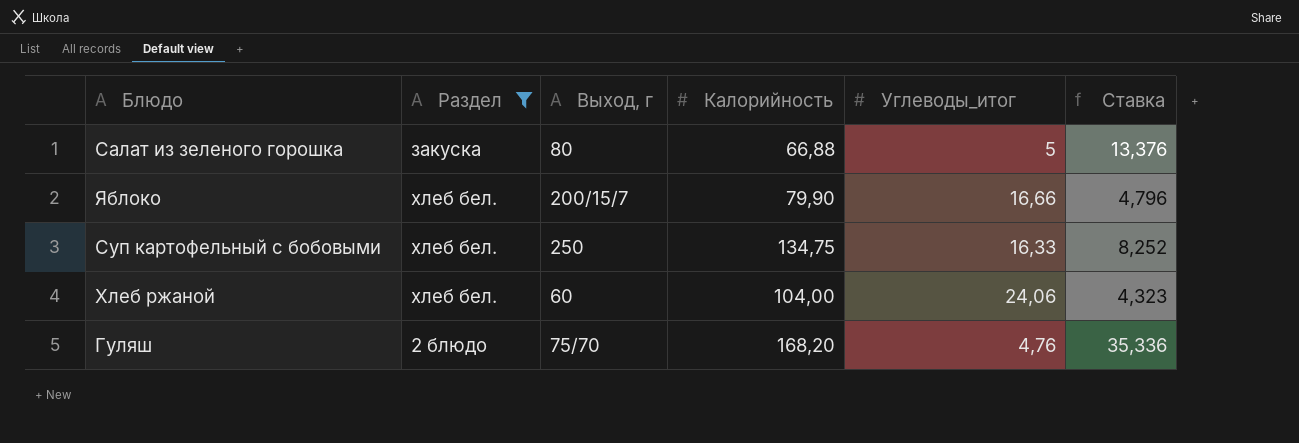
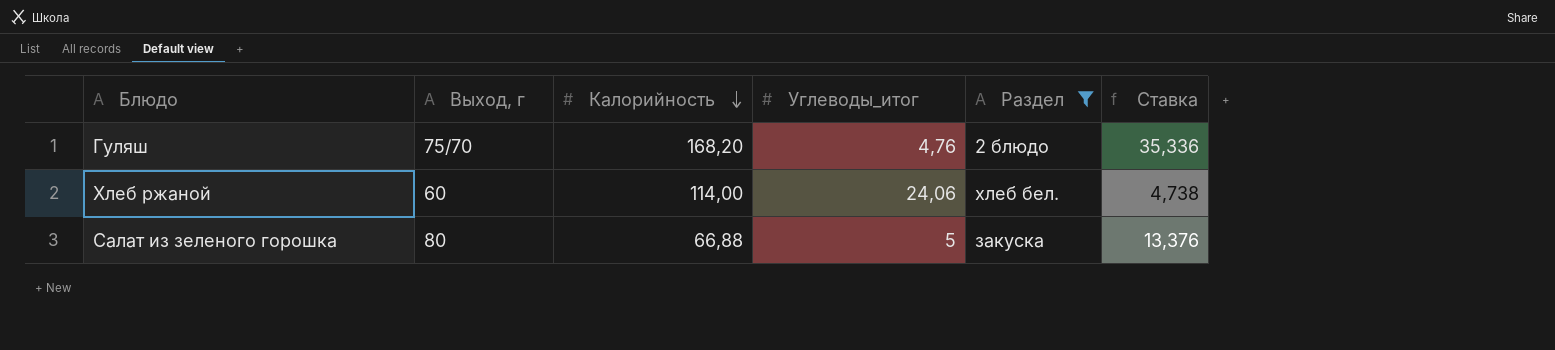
row order: none -> Калорийность descending
column Раздел | position: 2 -> 5
row Яблоко: хлеб бел. | 200/15/7 | 79,90 | 16,66 | 4,796 -> none
row Суп картофельный с бобовыми: хлеб бел. | 250 | 134,75 | 16,33 | 8,252 -> none
Хлеб ржаной | Калорийность: 104,00 -> 114,00
Хлеб ржаной | Ставка: 4,323 -> 4,738

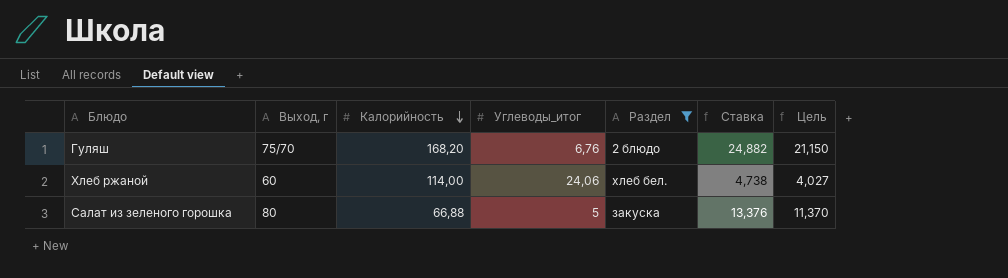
column Цель | formula: none -> [Ставка] * 0,85
Гуляш | Углеводы_итог: 4,76 -> 6,76
Гуляш | Ставка: 35,336 -> 24,882

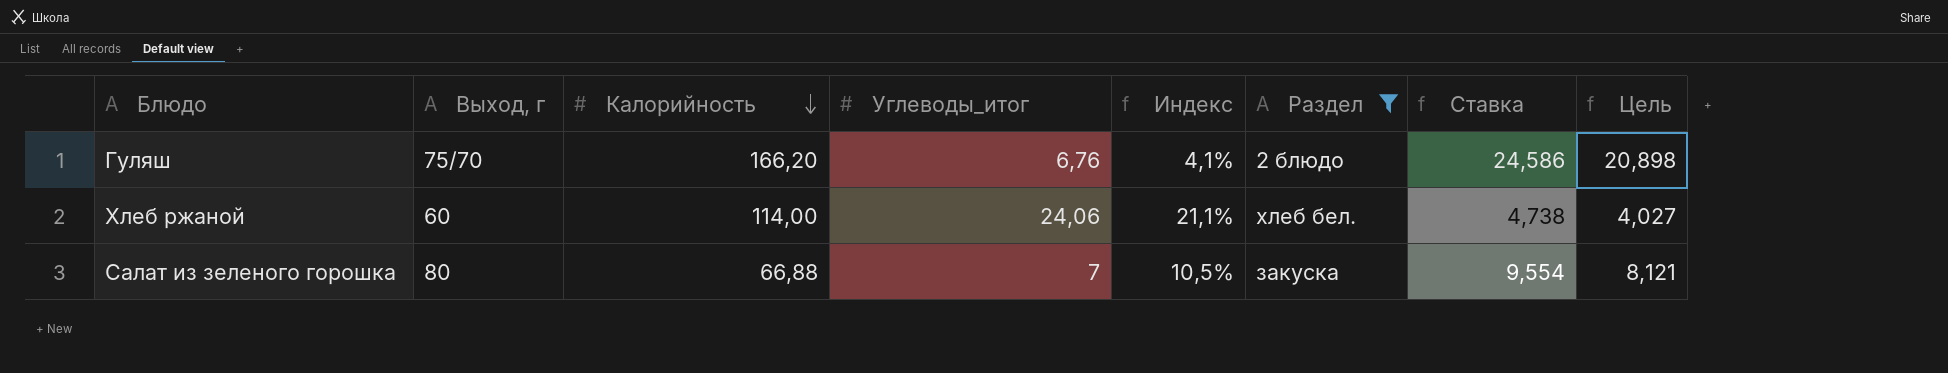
column Индекс | formula: none -> [Углеводы_итог] / [Калорийность]
Гуляш | Калорийность: 168,20 -> 166,20
Гуляш | Ставка: 24,882 -> 24,586
Гуляш | Цель: 21,150 -> 20,898
Салат из зеленого горошка | Углеводы_итог: 5 -> 7
Салат из зеленого горошка | Ставка: 13,376 -> 9,554
Салат из зеленого горошка | Цель: 11,370 -> 8,121

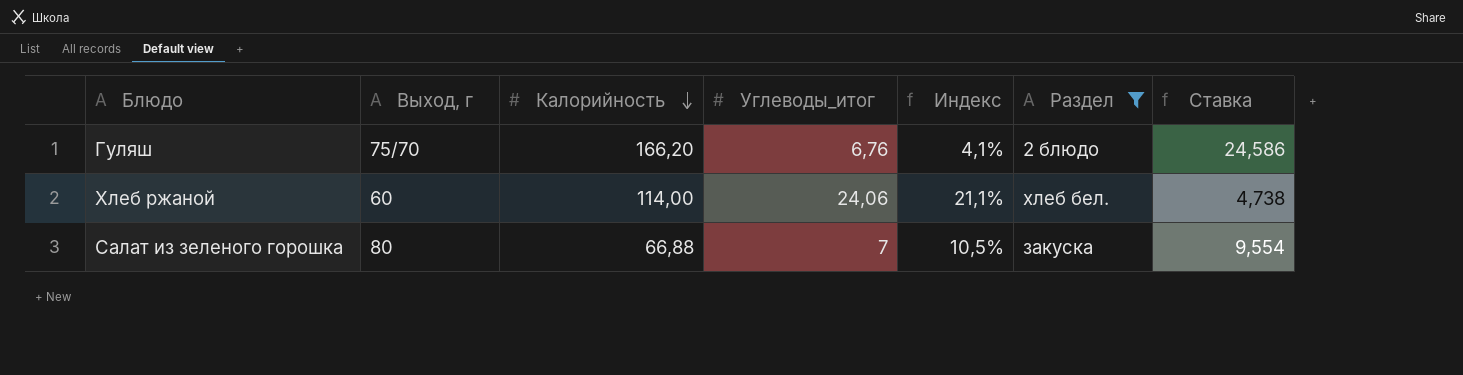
column Цель | formula: [Ставка] * 0,85 -> none

